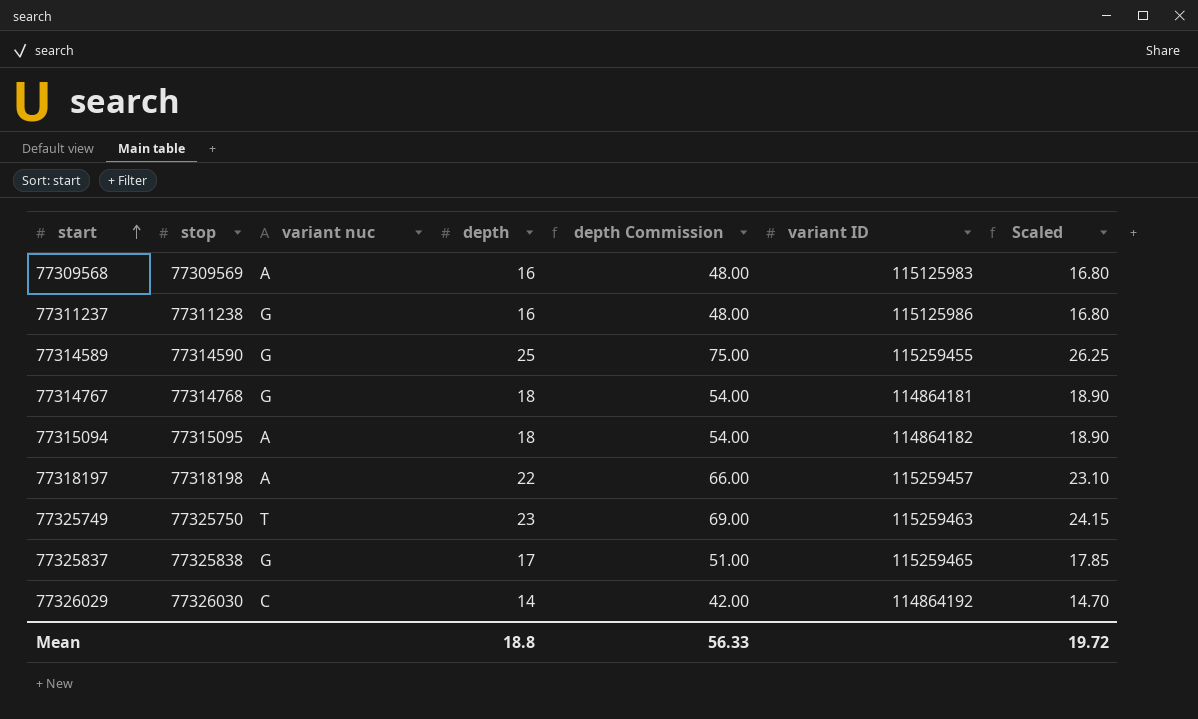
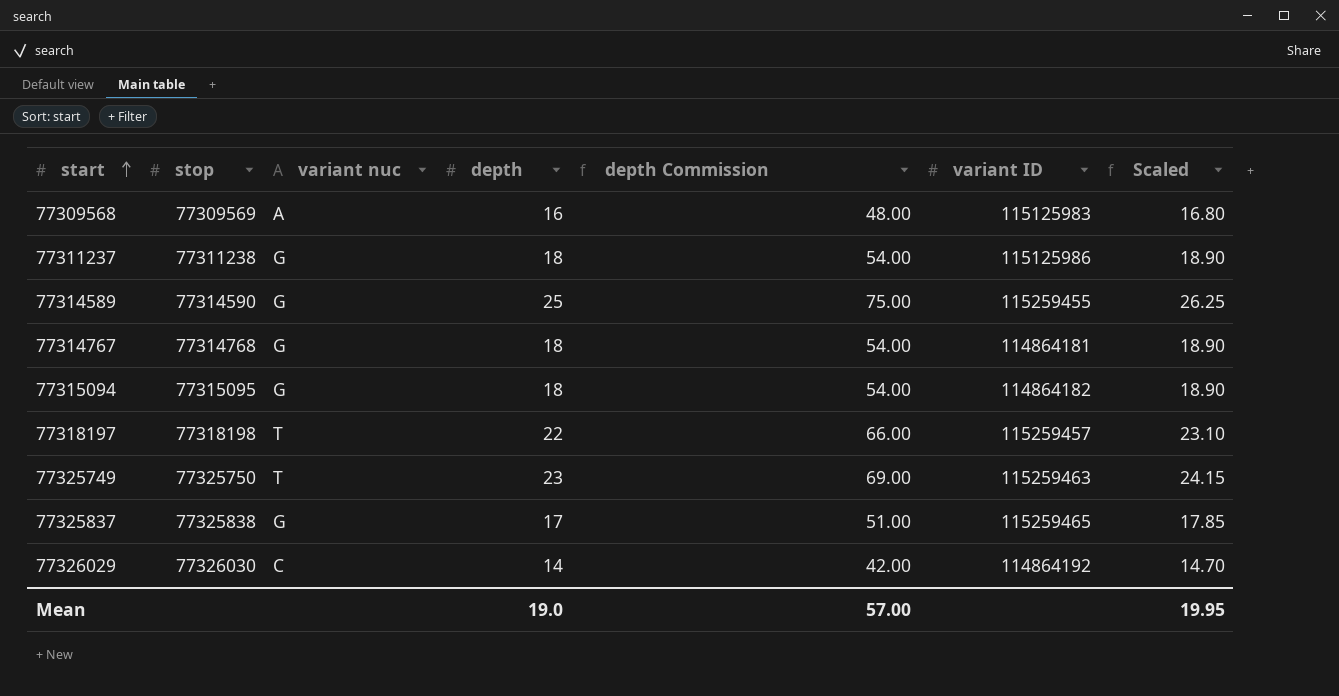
77311237 | depth: 16 -> 18
77311237 | depth Commission: 48.00 -> 54.00
77311237 | Scaled: 16.80 -> 18.90
77315094 | variant nuc: A -> G
77318197 | variant nuc: A -> T
Mean | depth: 18.8 -> 19.0
Mean | depth Commission: 56.33 -> 57.00
Mean | Scaled: 19.72 -> 19.95

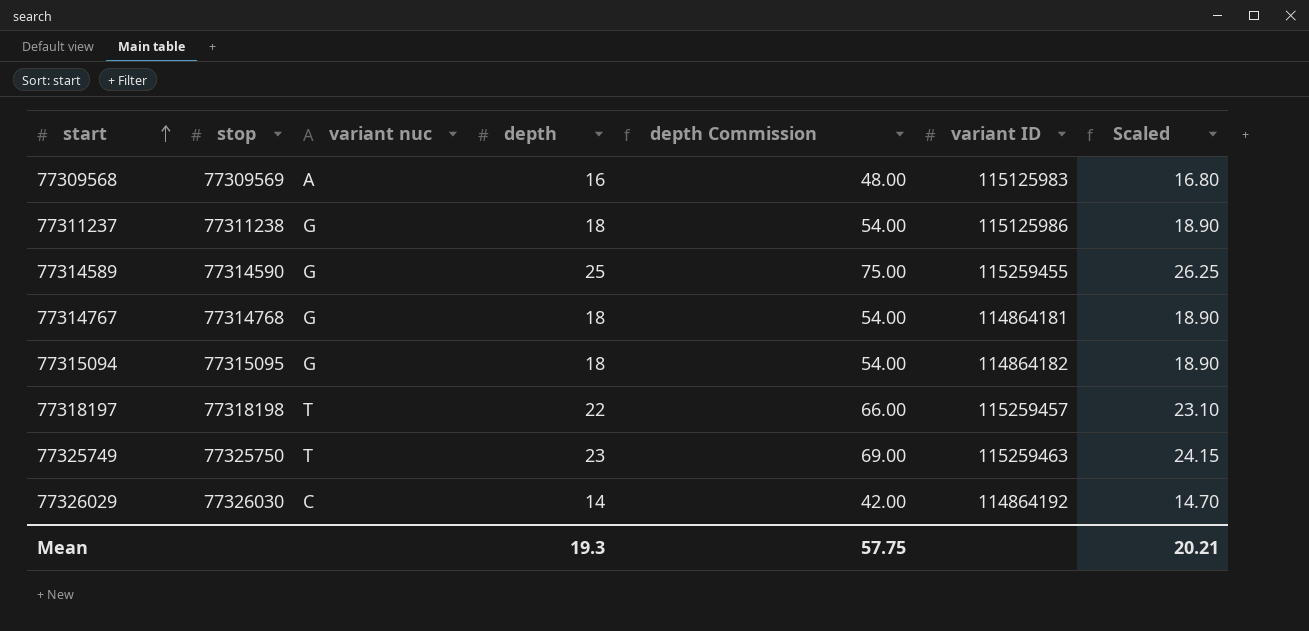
row 77325837: 77325838 | G | 17 | 51.00 | 115259465 | 17.85 -> none
Mean | depth: 19.0 -> 19.3
Mean | depth Commission: 57.00 -> 57.75
Mean | Scaled: 19.95 -> 20.21

